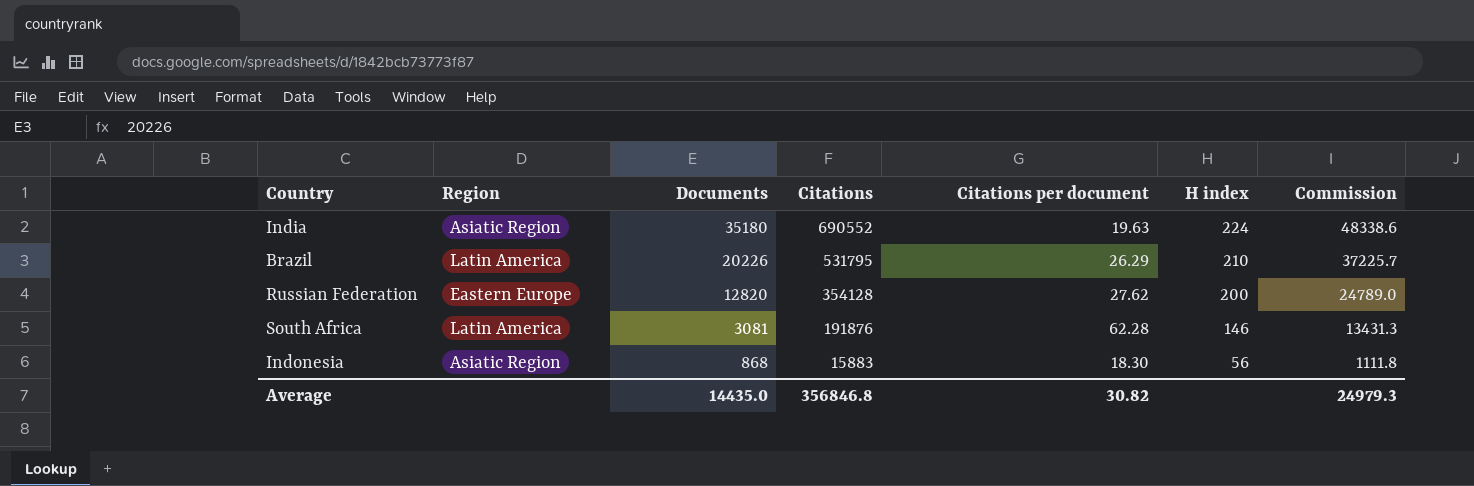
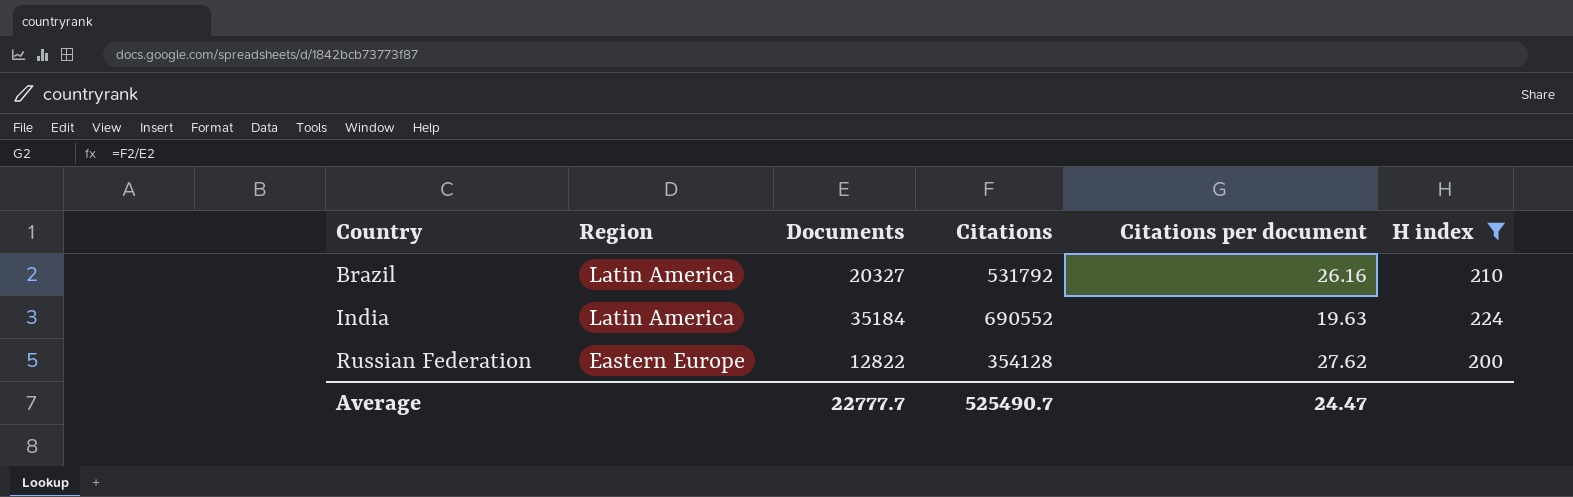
filter: none -> H index >= 200
row order: Documents descending -> Country ascending
column Commission | formula: [Citations] * 0.07 -> none
Brazil | Documents: 20226 -> 20327
Brazil | Citations: 531795 -> 531792
Brazil | Citations per document: 26.29 -> 26.16
India | Region: Asiatic Region -> Latin America
India | Documents: 35180 -> 35184
Russian Federation | Documents: 12820 -> 12822
Average | Documents: 14435.0 -> 22777.7
Average | Citations: 356846.8 -> 525490.7
Average | Citations per document: 30.82 -> 24.47

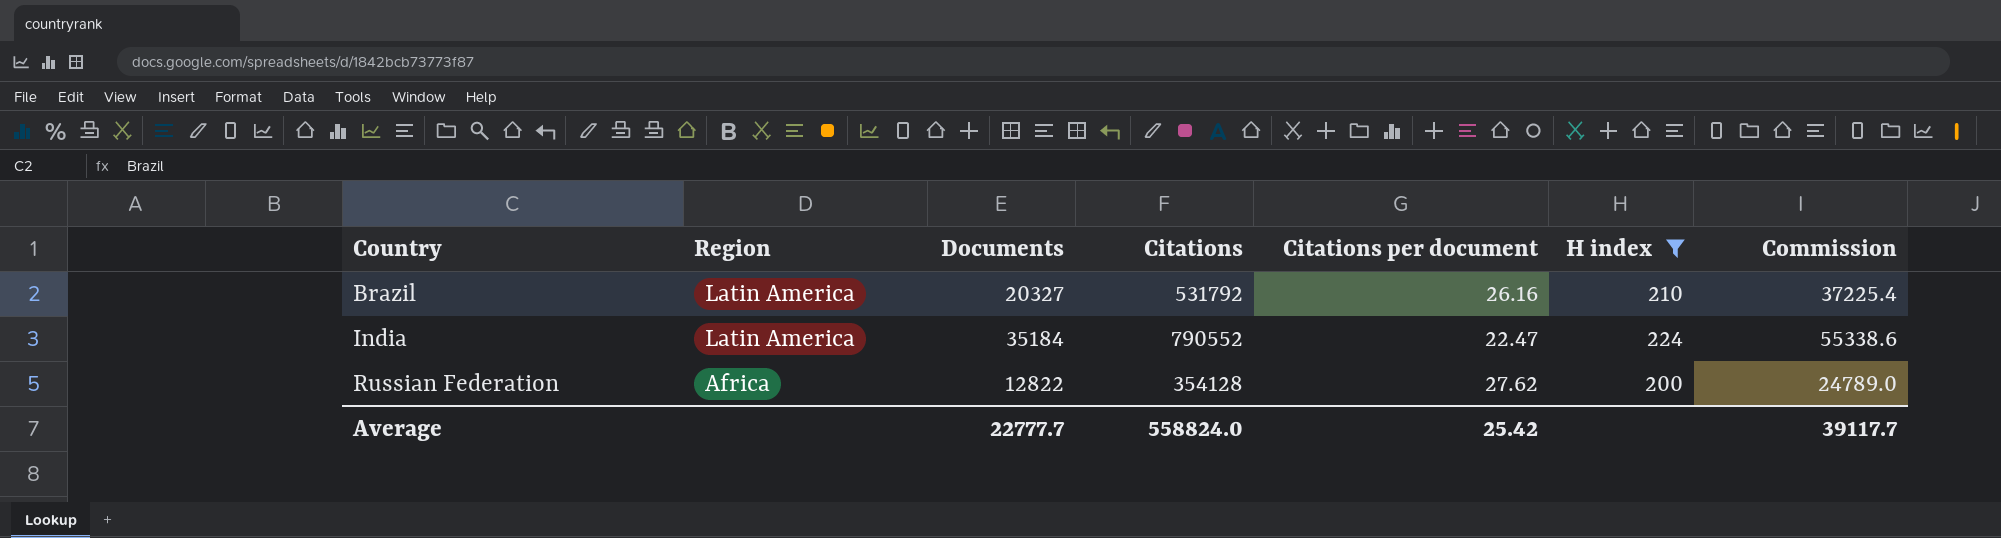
column Commission | formula: none -> [Citations] * 0.07
India | Citations: 690552 -> 790552
India | Citations per document: 19.63 -> 22.47
Russian Federation | Region: Eastern Europe -> Africa
Average | Citations: 525490.7 -> 558824.0
Average | Citations per document: 24.47 -> 25.42

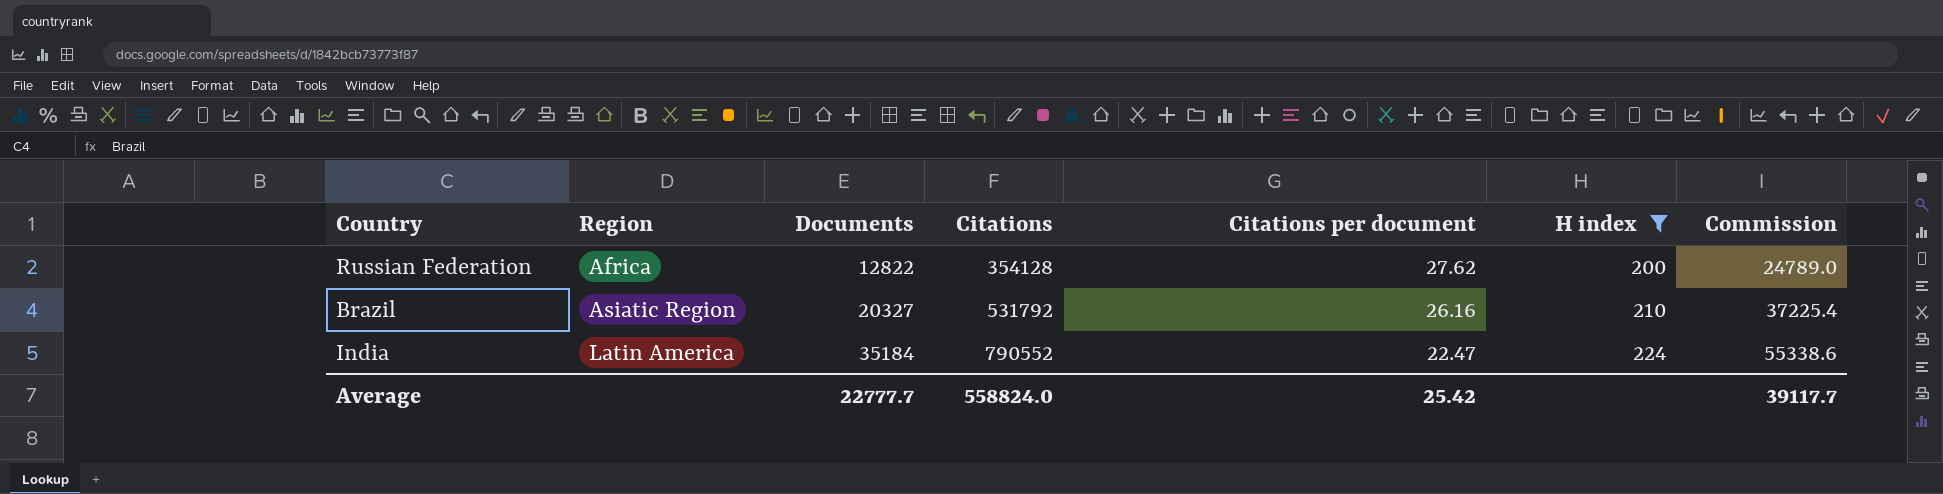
row order: Country ascending -> Region ascending
Brazil | Region: Latin America -> Asiatic Region

